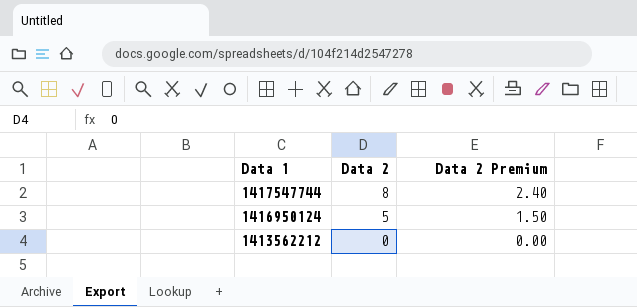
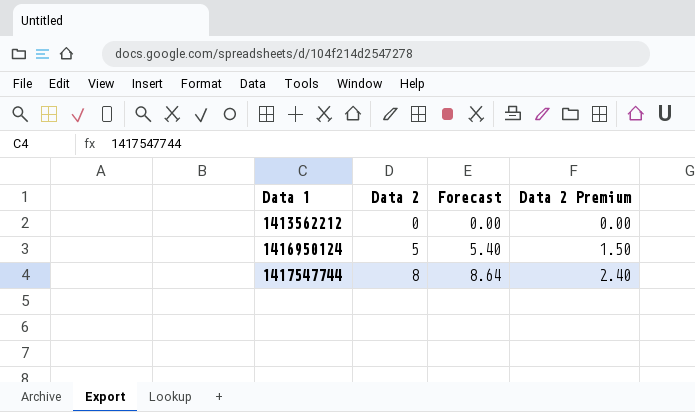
row order: Data 1 descending -> Data 1 ascending
column Forecast | formula: none -> [Data 2] * 1.08

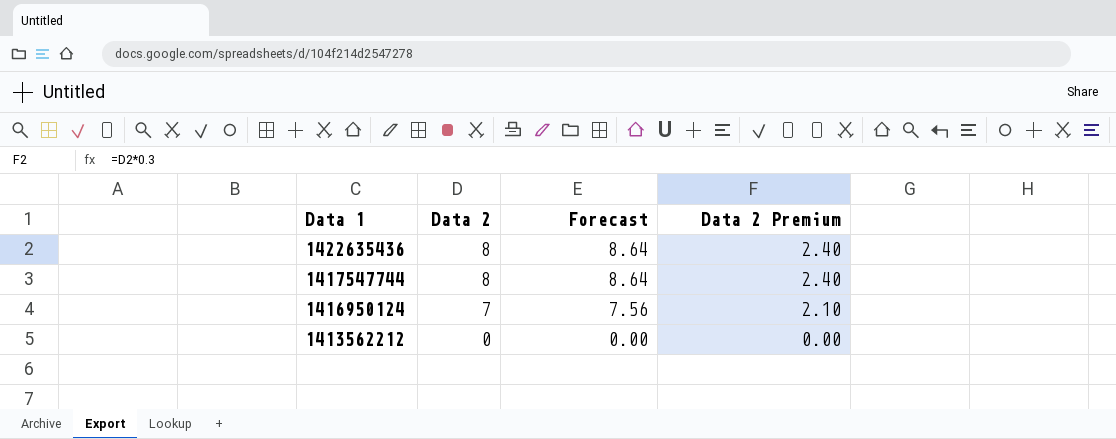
row order: Data 1 ascending -> Data 1 descending
row 1422635436: none -> 8 | 8.64 | 2.40
1416950124 | Data 2: 5 -> 7
1416950124 | Forecast: 5.40 -> 7.56
1416950124 | Data 2 Premium: 1.50 -> 2.10

